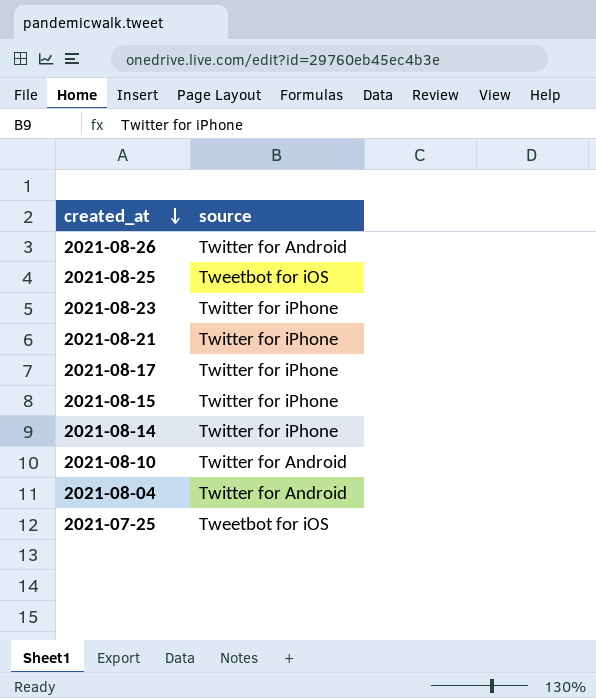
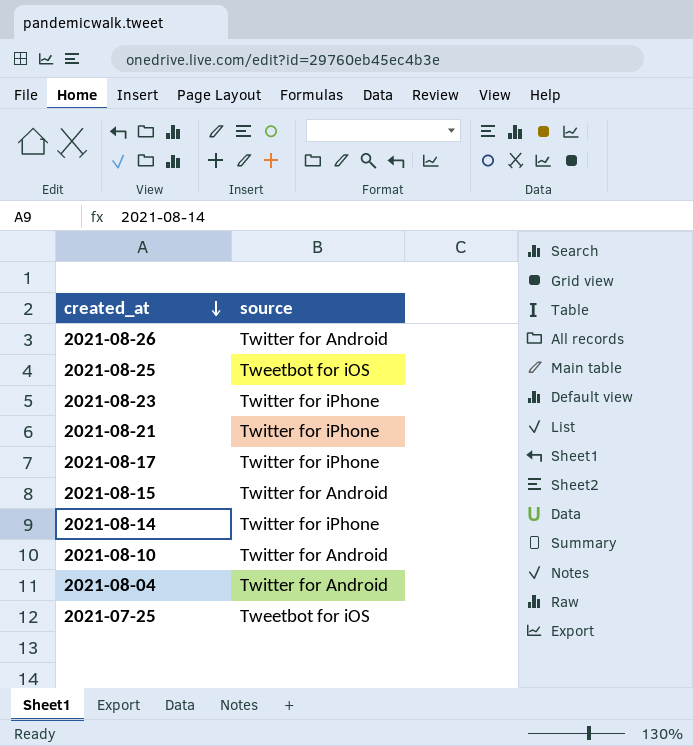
2021-08-15 | source: Twitter for iPhone -> Twitter for Android

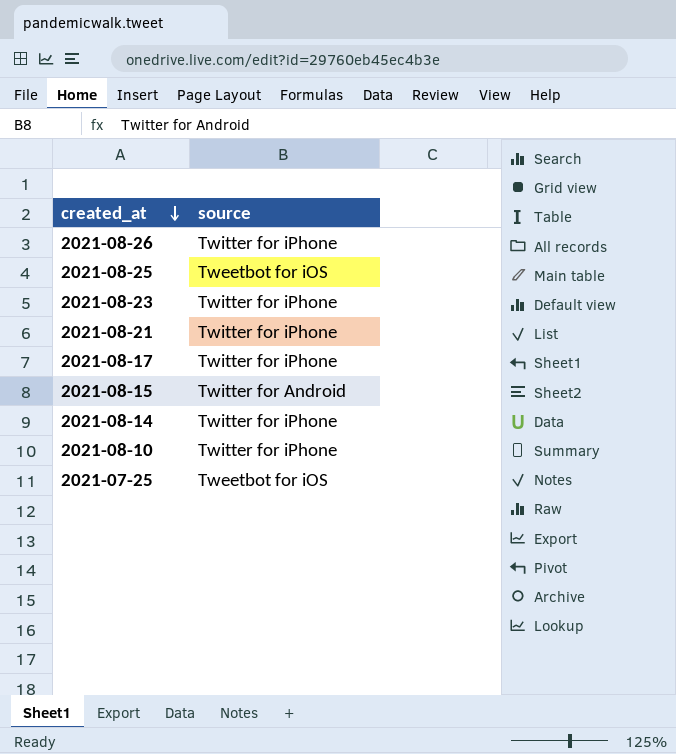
row 2021-08-04: Twitter for Android -> none
2021-08-26 | source: Twitter for Android -> Twitter for iPhone
2021-08-10 | source: Twitter for Android -> Twitter for iPhone

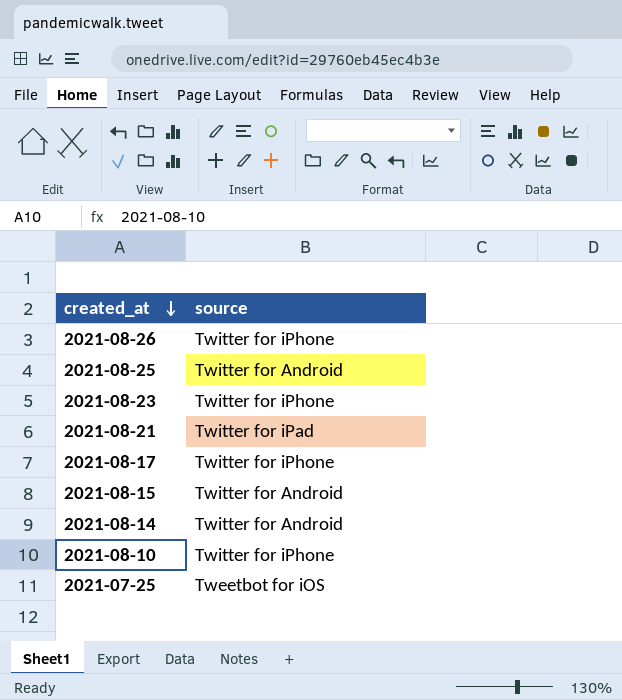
2021-08-25 | source: Tweetbot for iΟS -> Twitter for Android
2021-08-21 | source: Twitter for iPhone -> Twitter for iPad
2021-08-14 | source: Twitter for iPhone -> Twitter for Android

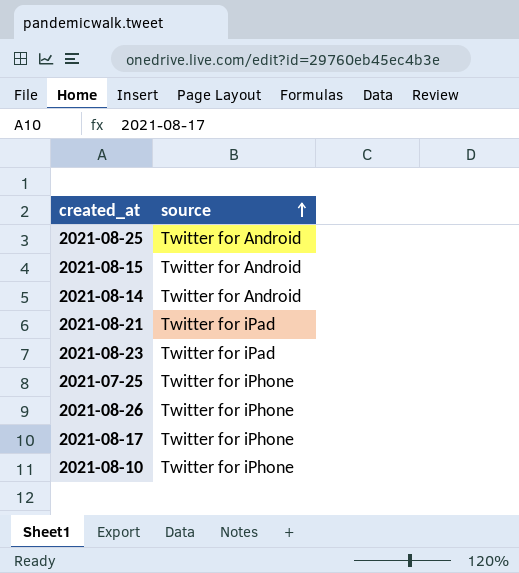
row order: created_at descending -> source ascending
2021-08-23 | source: Twitter for iPhone -> Twitter for iPad
2021-07-25 | source: Tweetbot for iΟS -> Twitter for iPhone

